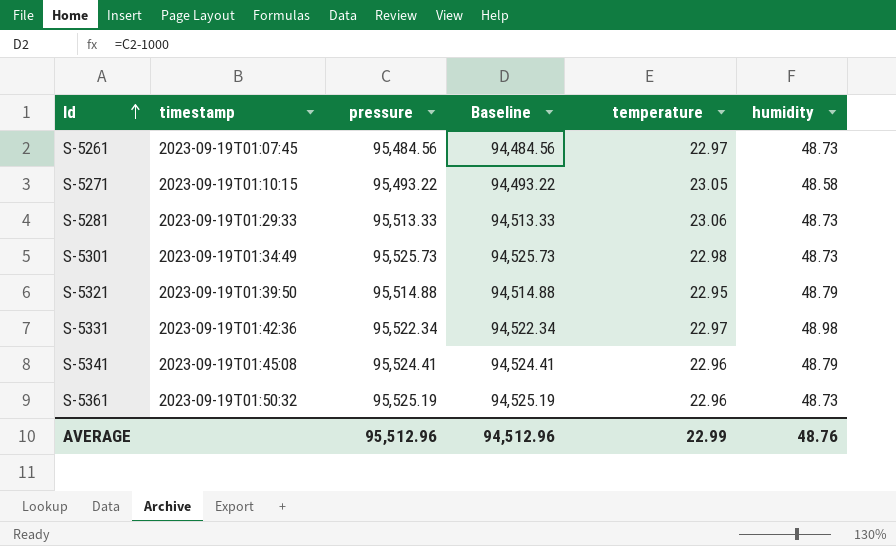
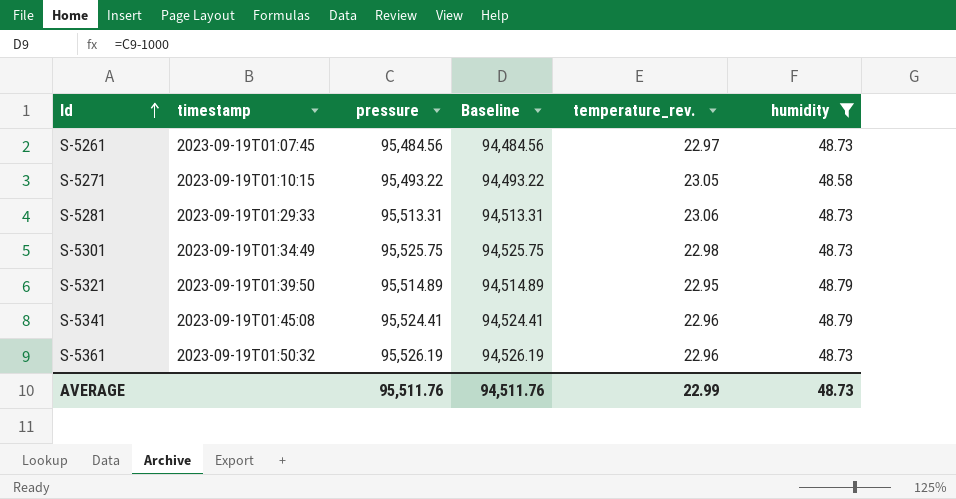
filter: none -> humidity != 48.98
column name: temperature -> temperature_rev.
S-5281 | pressure: 95,513.33 -> 95,513.31
S-5281 | Baseline: 94,513.33 -> 94,513.31
S-5301 | pressure: 95,525.73 -> 95,525.75
S-5301 | Baseline: 94,525.73 -> 94,525.75
S-5321 | pressure: 95,514.88 -> 95,514.89
S-5321 | Baseline: 94,514.88 -> 94,514.89
S-5361 | pressure: 95,525.19 -> 95,526.19
S-5361 | Baseline: 94,525.19 -> 94,526.19
AVERAGE | pressure: 95,512.96 -> 95,511.76
AVERAGE | Baseline: 94,512.96 -> 94,511.76
AVERAGE | humidity: 48.76 -> 48.73

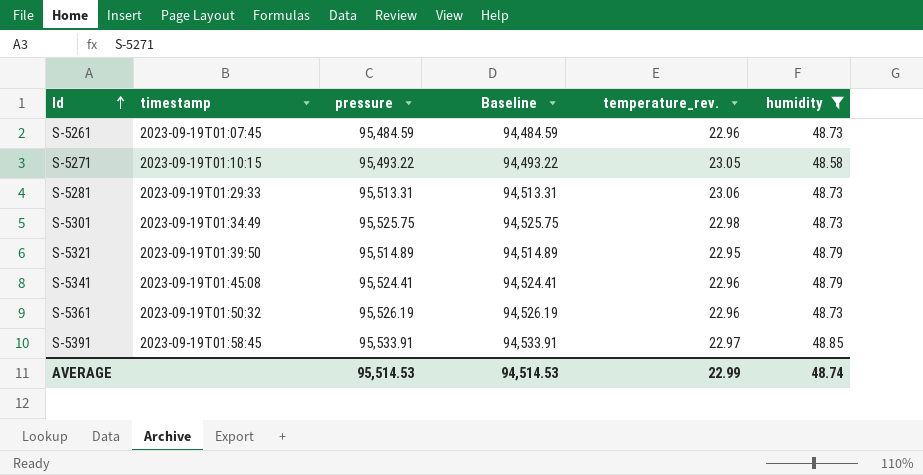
S-5261 | pressure: 95,484.56 -> 95,484.59
S-5261 | Baseline: 94,484.56 -> 94,484.59
S-5261 | temperature_rev.: 22.97 -> 22.96
row S-5391: none -> 2023-09-19T01:58:45 | 95,533.91 | 94,533.91 | 22.97 | 48.85
AVERAGE | pressure: 95,511.76 -> 95,514.53
AVERAGE | Baseline: 94,511.76 -> 94,514.53
AVERAGE | humidity: 48.73 -> 48.74

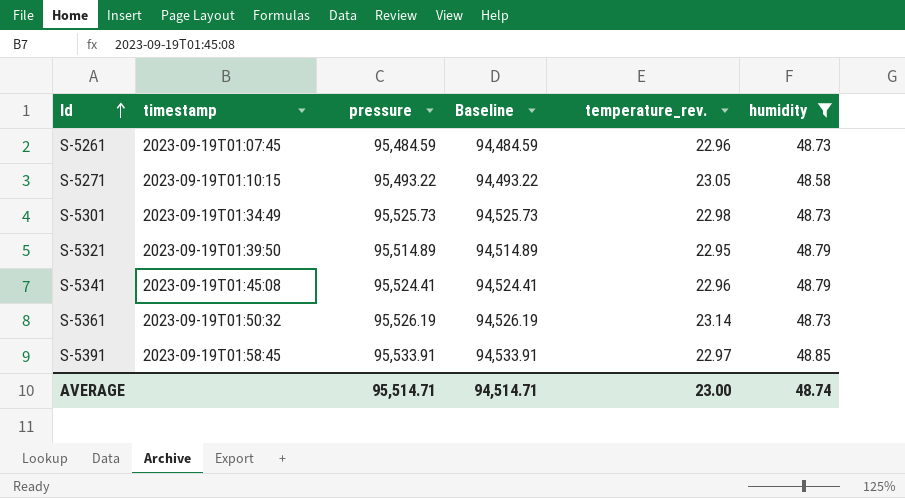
row S-5281: 2023-09-19T01:29:33 | 95,513.31 | 94,513.31 | 23.06 | 48.73 -> none
S-5301 | pressure: 95,525.75 -> 95,525.73
S-5301 | Baseline: 94,525.75 -> 94,525.73
S-5361 | temperature_rev.: 22.96 -> 23.14
AVERAGE | pressure: 95,514.53 -> 95,514.71
AVERAGE | Baseline: 94,514.53 -> 94,514.71
AVERAGE | temperature_rev.: 22.99 -> 23.00

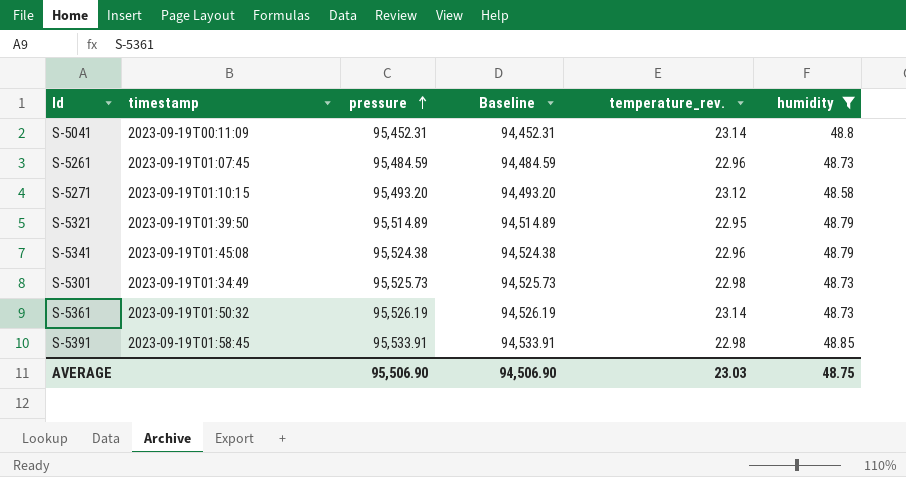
row order: Id ascending -> pressure ascending
row S-5041: none -> 2023-09-19T00:11:09 | 95,452.31 | 94,452.31 | 23.14 | 48.8
S-5271 | pressure: 95,493.22 -> 95,493.20
S-5271 | Baseline: 94,493.22 -> 94,493.20
S-5271 | temperature_rev.: 23.05 -> 23.12
S-5341 | pressure: 95,524.41 -> 95,524.38
S-5341 | Baseline: 94,524.41 -> 94,524.38
S-5391 | temperature_rev.: 22.97 -> 22.98
AVERAGE | pressure: 95,514.71 -> 95,506.90
AVERAGE | Baseline: 94,514.71 -> 94,506.90
AVERAGE | temperature_rev.: 23.00 -> 23.03
AVERAGE | humidity: 48.74 -> 48.75

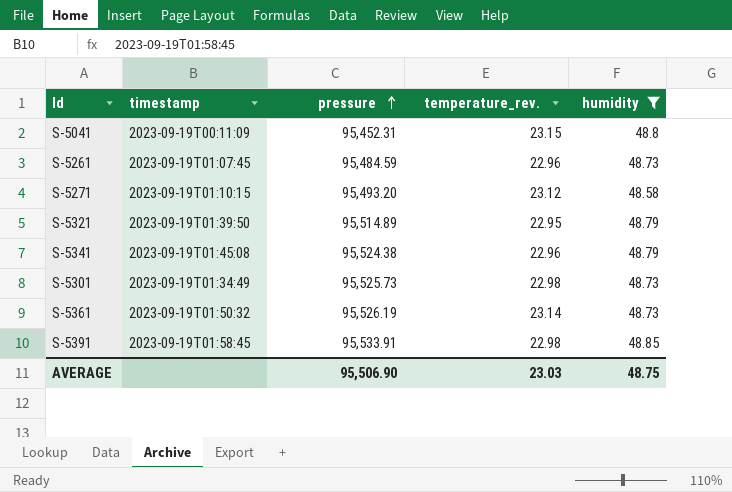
column Baseline | formula: [pressure] - 1000 -> none
S-5041 | temperature_rev.: 23.14 -> 23.15

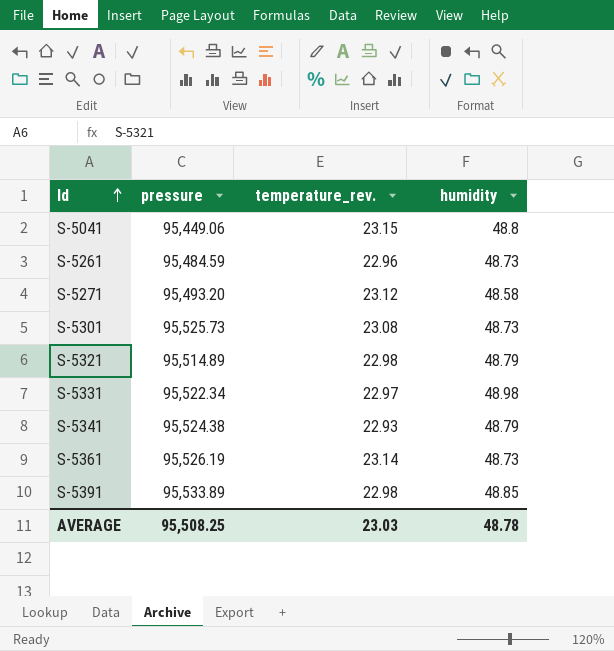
filter: humidity != 48.98 -> none
row order: pressure ascending -> Id ascending
column timestamp | position: 2 -> none
S-5041 | pressure: 95,452.31 -> 95,449.06
S-5301 | temperature_rev.: 22.98 -> 23.08
S-5321 | temperature_rev.: 22.95 -> 22.98
S-5341 | temperature_rev.: 22.96 -> 22.93
S-5391 | pressure: 95,533.91 -> 95,533.89
AVERAGE | pressure: 95,506.90 -> 95,508.25
AVERAGE | humidity: 48.75 -> 48.78

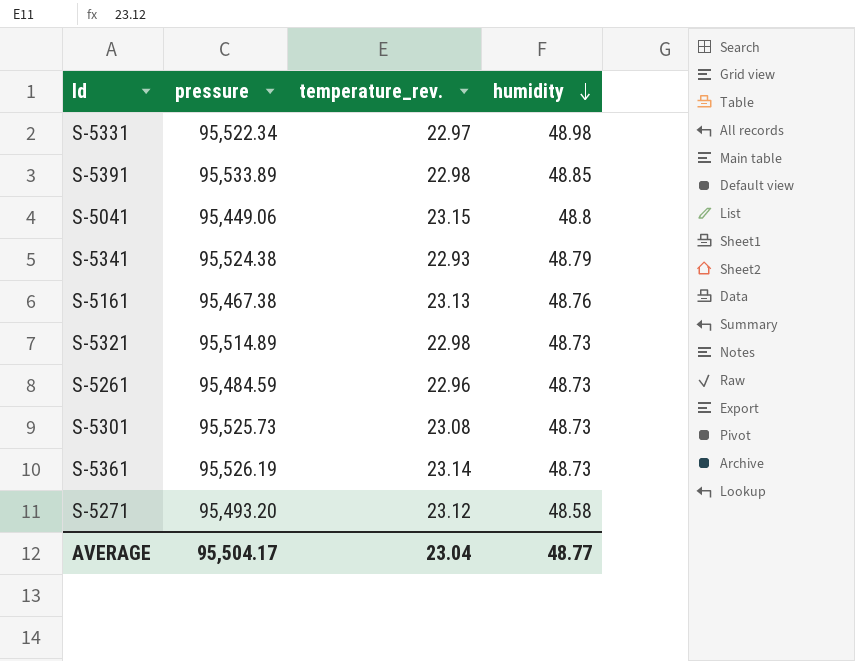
row order: Id ascending -> humidity descending
row S-5161: none -> 95,467.38 | 23.13 | 48.76
S-5321 | humidity: 48.79 -> 48.73
AVERAGE | pressure: 95,508.25 -> 95,504.17
AVERAGE | temperature_rev.: 23.03 -> 23.04
AVERAGE | humidity: 48.78 -> 48.77

